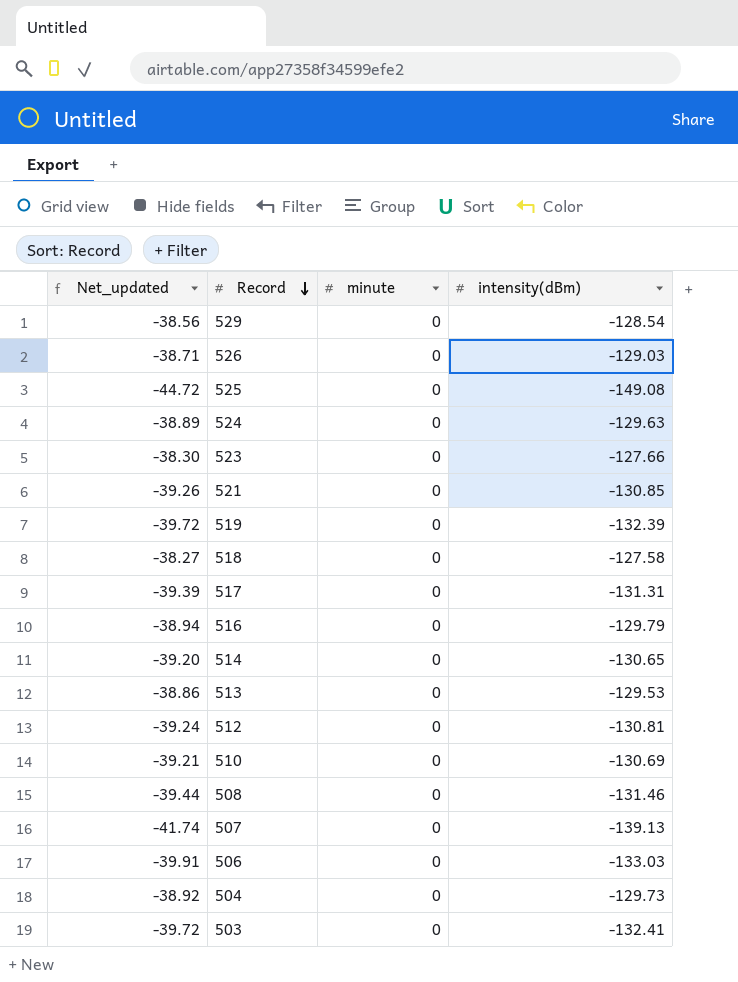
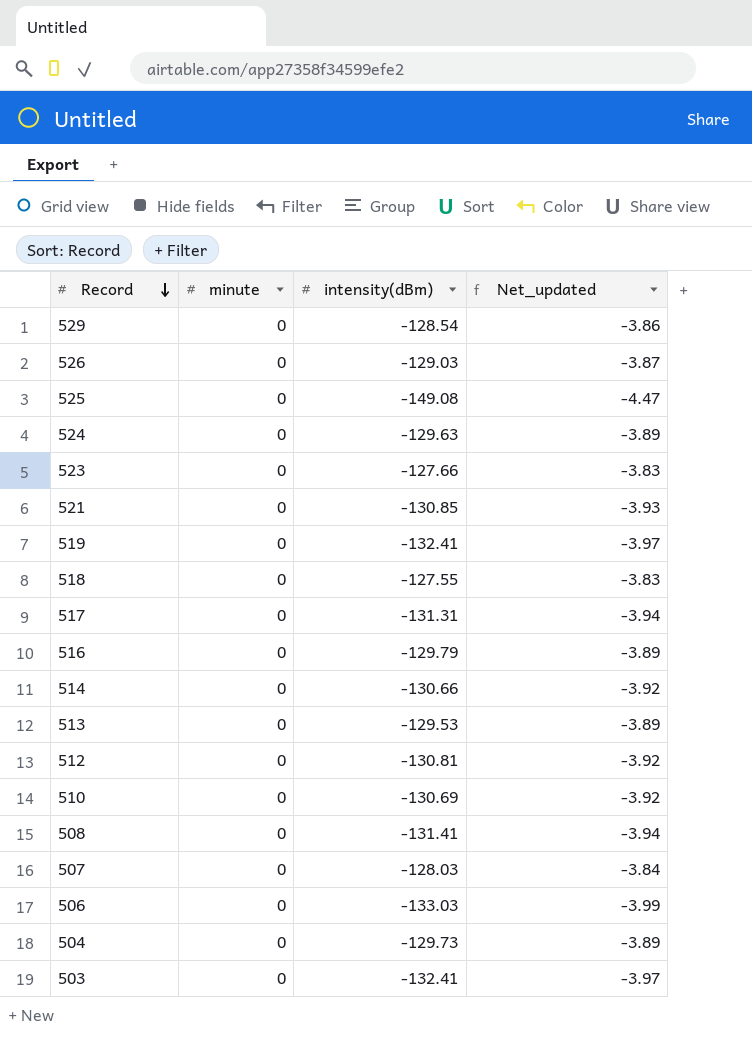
column Net_updated | formula: [intensity(dBm)] * 0.3 -> [intensity(dBm)] * 0.03
column Net_updated | position: 1 -> 4
519 | intensity(dBm): -132.39 -> -132.41
518 | intensity(dBm): -127.58 -> -127.55
514 | intensity(dBm): -130.65 -> -130.66
508 | intensity(dBm): -131.46 -> -131.41
507 | intensity(dBm): -139.13 -> -128.03

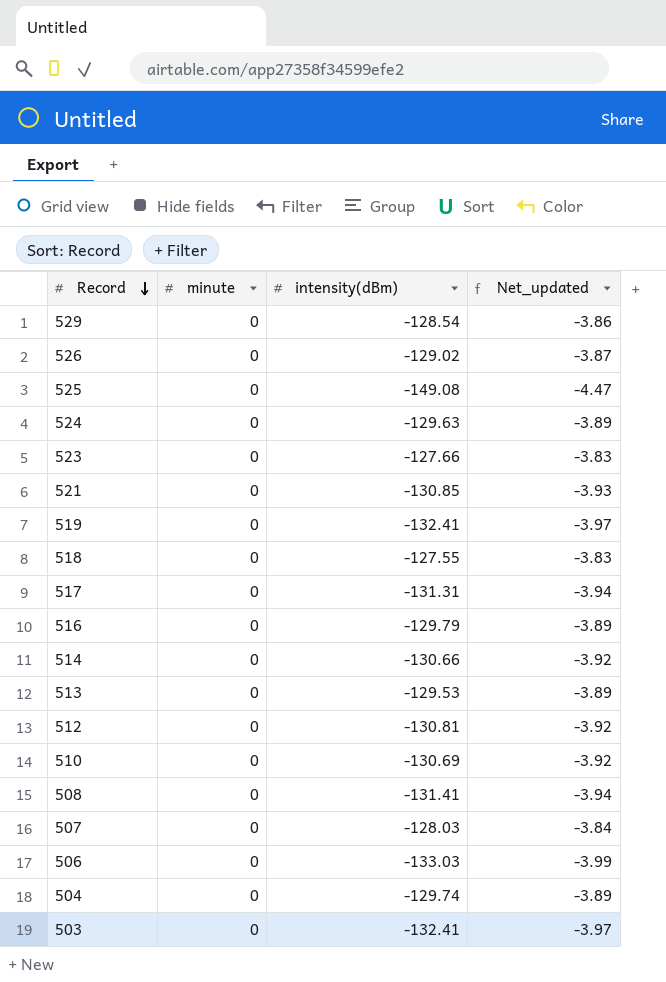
526 | intensity(dBm): -129.03 -> -129.02
504 | intensity(dBm): -129.73 -> -129.74

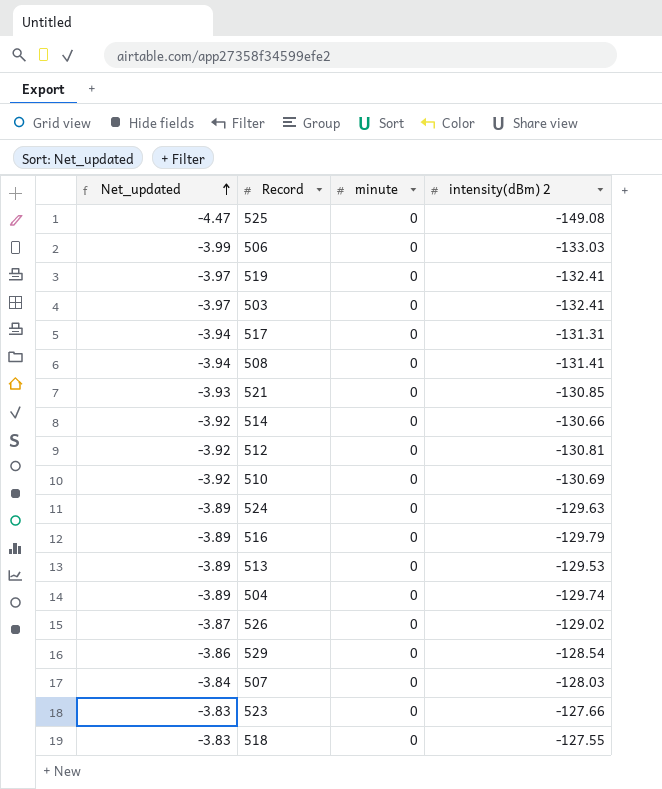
row order: Record descending -> Net_updated ascending
column Net_updated | position: 4 -> 1
column name: intensity(dBm) -> intensity(dBm) 2

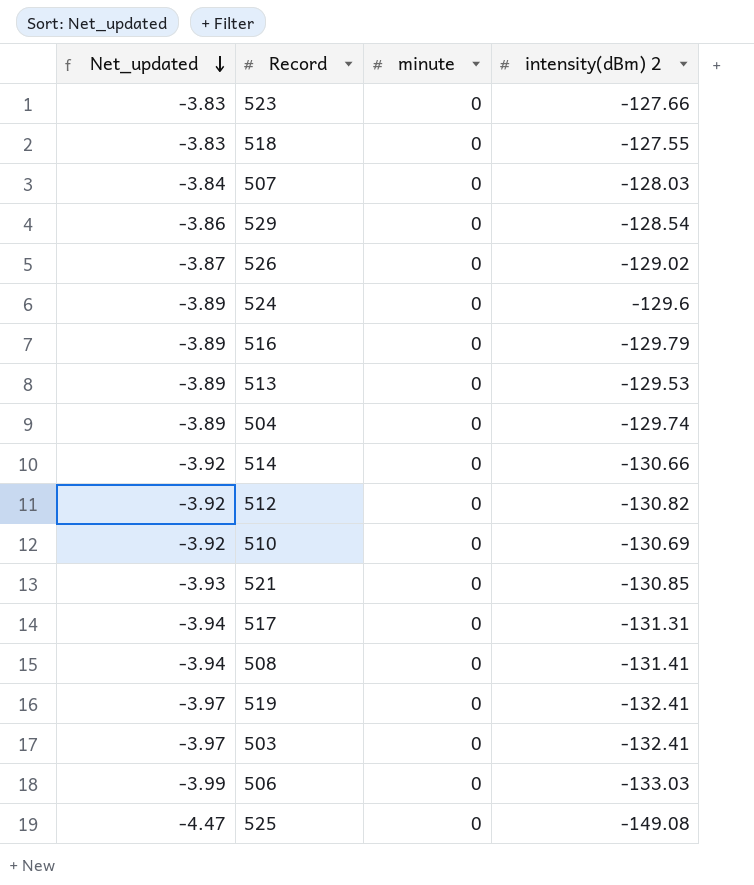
row order: Net_updated ascending -> Net_updated descending
524 | intensity(dBm) 2: -129.63 -> -129.6
512 | intensity(dBm) 2: -130.81 -> -130.82

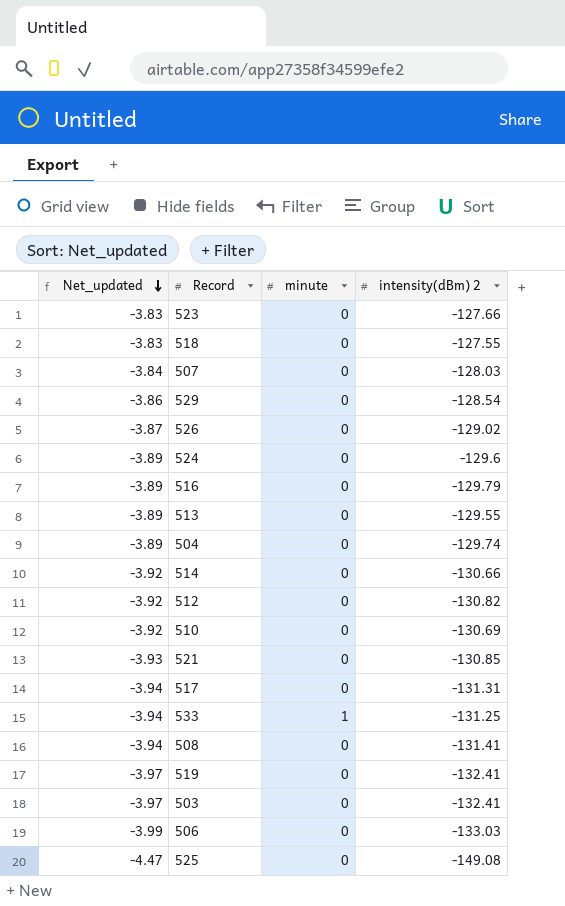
513 | intensity(dBm) 2: -129.53 -> -129.55
row 533: none -> -3.94 | 1 | -131.25

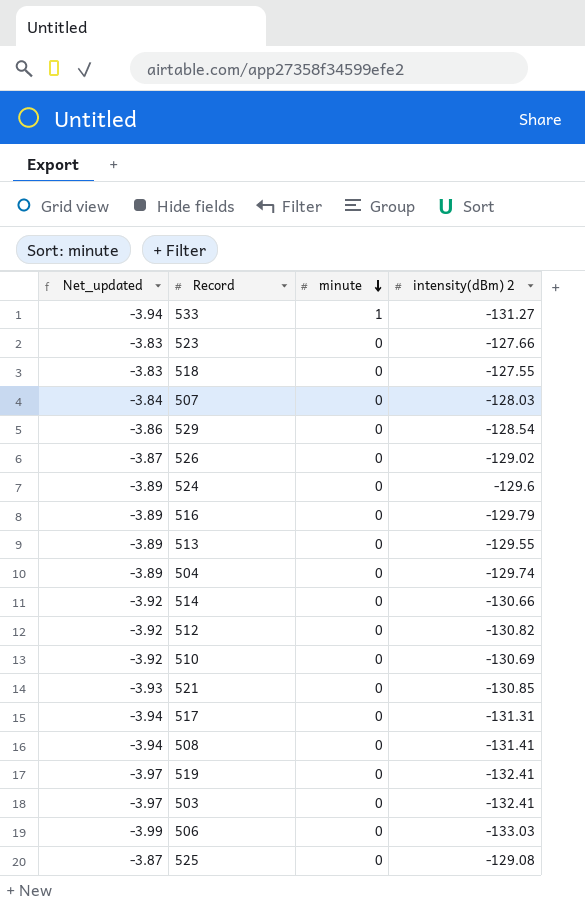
row order: Net_updated descending -> minute descending
533 | intensity(dBm) 2: -131.25 -> -131.27
525 | Net_updated: -4.47 -> -3.87
525 | intensity(dBm) 2: -149.08 -> -129.08

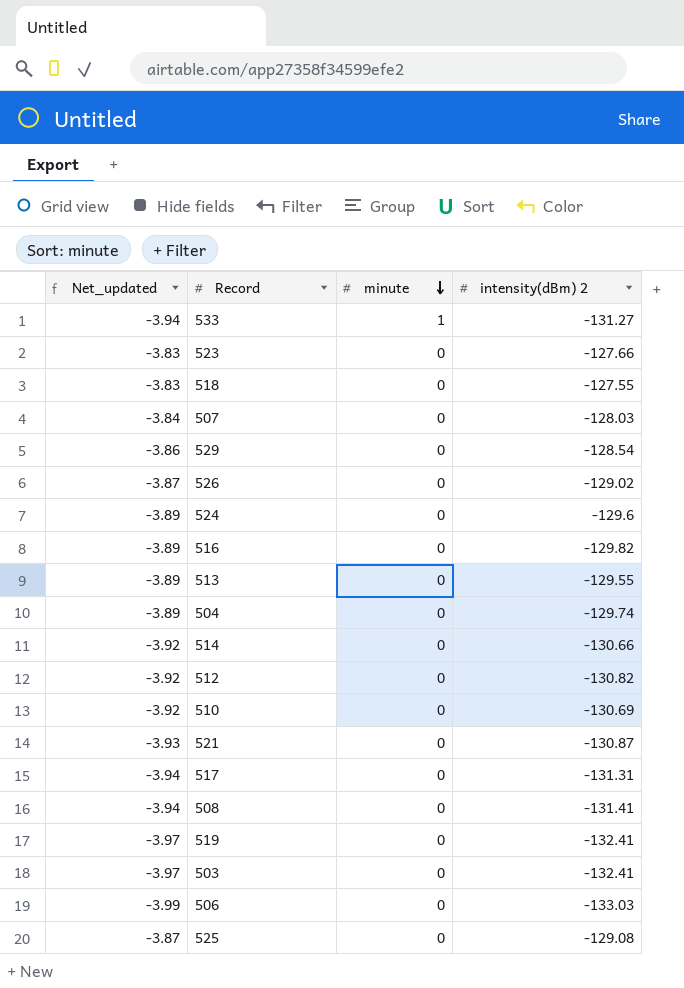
516 | intensity(dBm) 2: -129.79 -> -129.82
521 | intensity(dBm) 2: -130.85 -> -130.87

